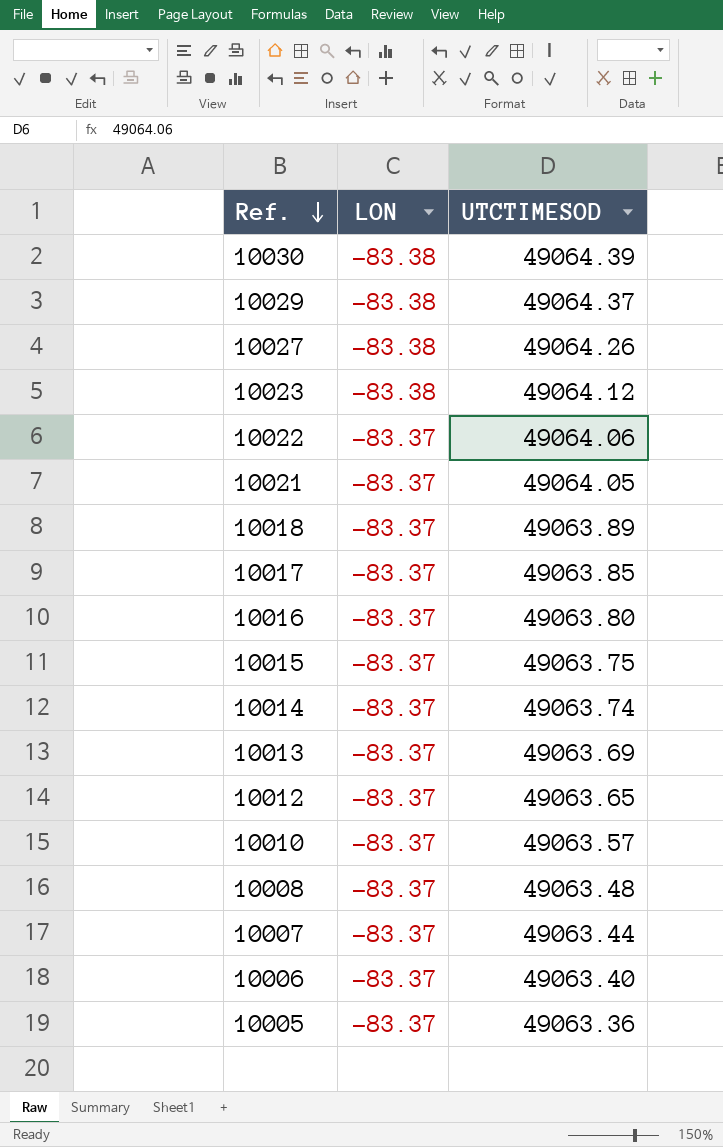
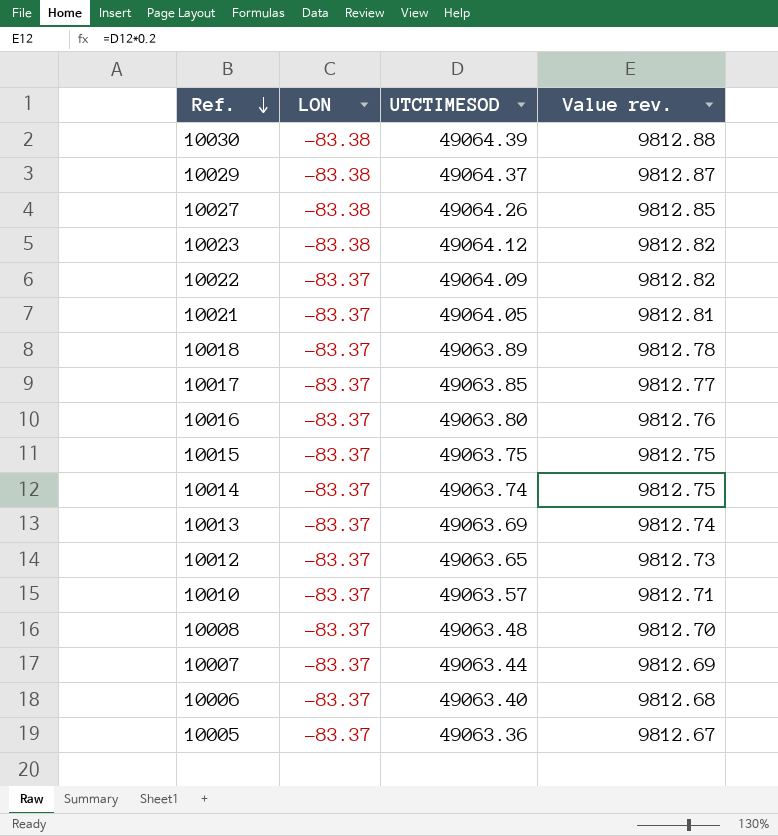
column Value rev. | formula: none -> [UTCTIMESOD] * 0.2
10022 | UTCTIMESOD: 49064.06 -> 49064.09

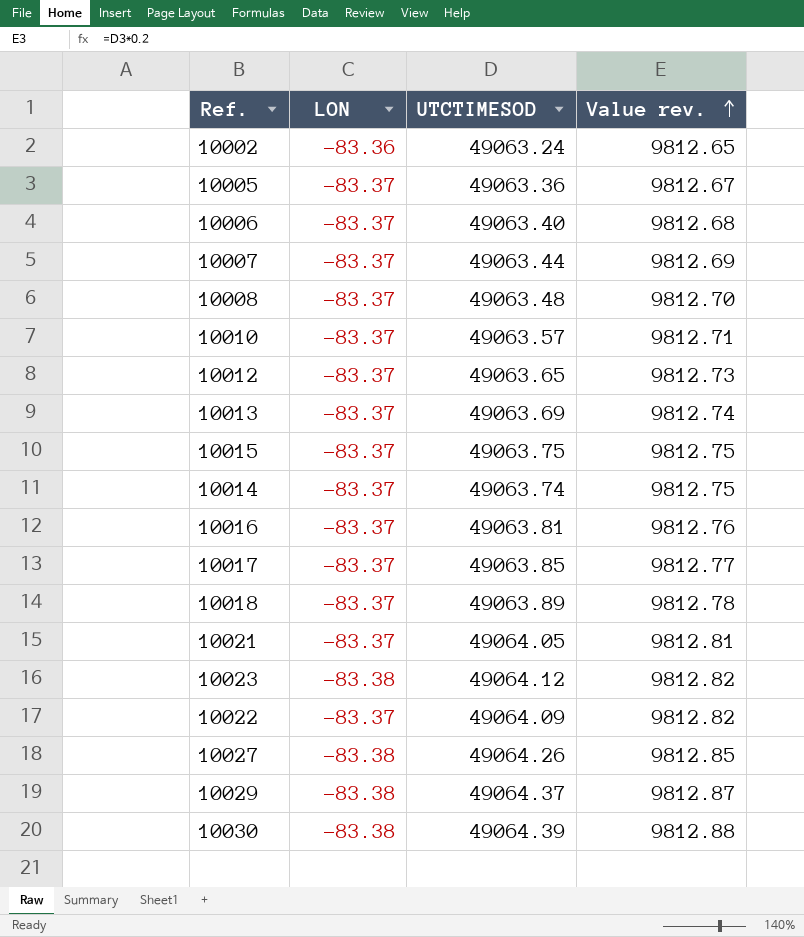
row order: Ref. descending -> Value rev. ascending
row 10002: none -> -83.36 | 49063.24 | 9812.65
10016 | UTCTIMESOD: 49063.80 -> 49063.81

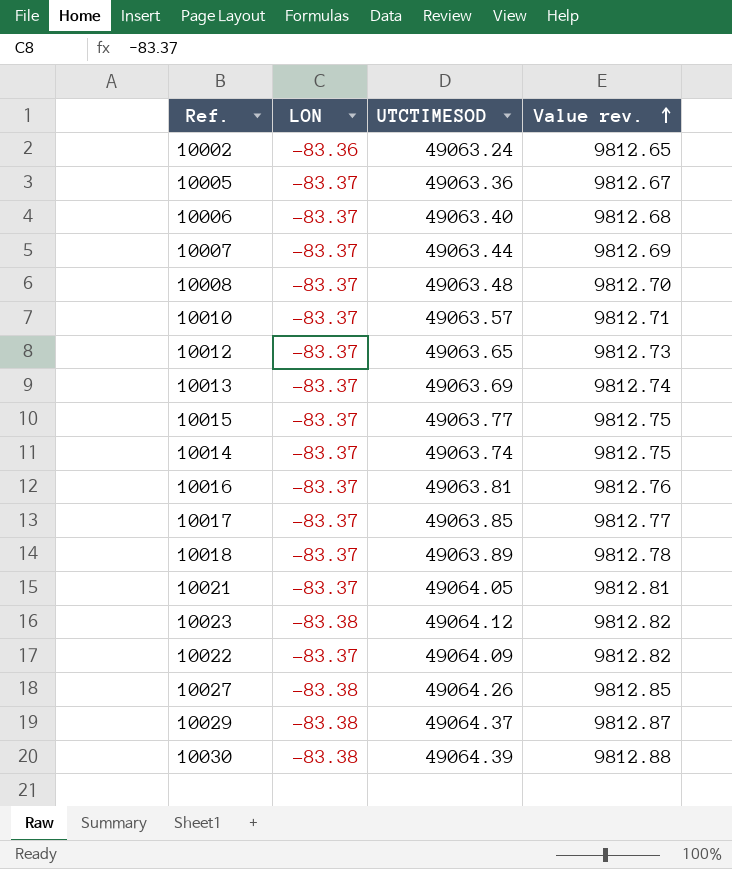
10015 | UTCTIMESOD: 49063.75 -> 49063.77

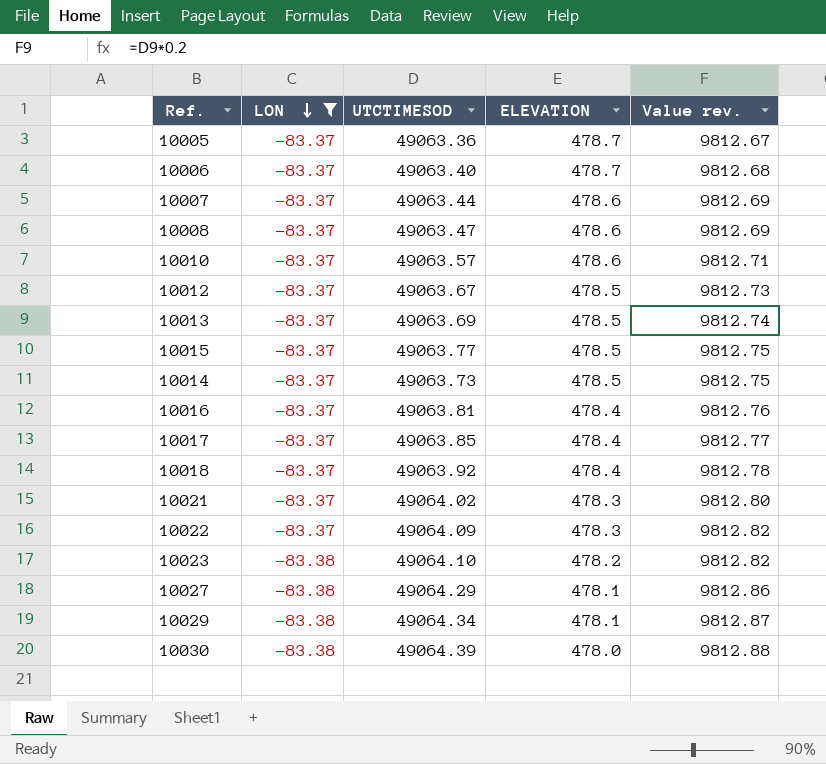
filter: none -> LON != -83.36
row order: Value rev. ascending -> LON descending
column ELEVATION | position: none -> 4
10008 | UTCTIMESOD: 49063.48 -> 49063.47
10008 | Value rev.: 9812.70 -> 9812.69
10012 | UTCTIMESOD: 49063.65 -> 49063.67
10014 | UTCTIMESOD: 49063.74 -> 49063.73
10018 | UTCTIMESOD: 49063.89 -> 49063.92
10021 | UTCTIMESOD: 49064.05 -> 49064.02
10021 | Value rev.: 9812.81 -> 9812.80
10023 | UTCTIMESOD: 49064.12 -> 49064.10
10027 | UTCTIMESOD: 49064.26 -> 49064.29
10027 | Value rev.: 9812.85 -> 9812.86
10029 | UTCTIMESOD: 49064.37 -> 49064.34

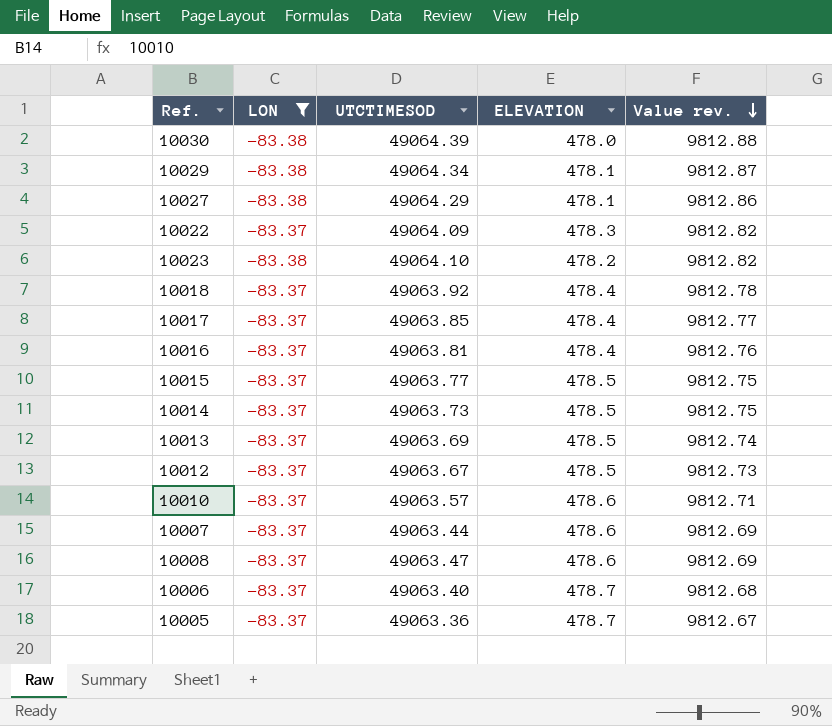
row order: LON descending -> Value rev. descending
row 10021: -83.37 | 49064.02 | 478.3 | 9812.80 -> none

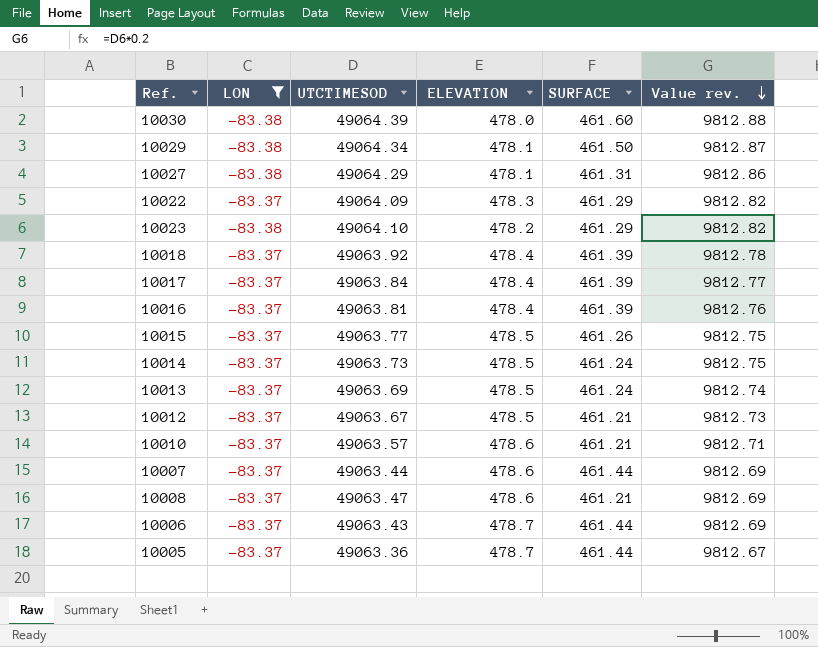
column SURFACE | position: none -> 5
10017 | UTCTIMESOD: 49063.85 -> 49063.84
10006 | UTCTIMESOD: 49063.40 -> 49063.43
10006 | Value rev.: 9812.68 -> 9812.69

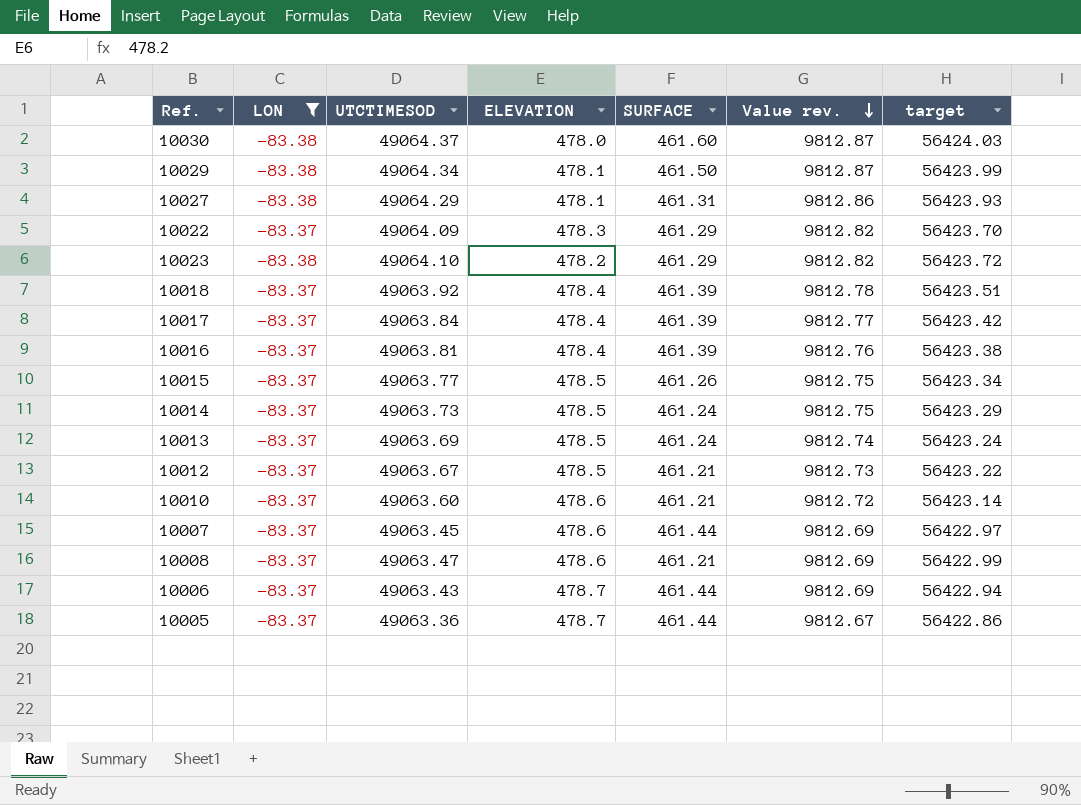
column target | formula: none -> [UTCTIMESOD] * 1.15
10030 | UTCTIMESOD: 49064.39 -> 49064.37
10030 | Value rev.: 9812.88 -> 9812.87
10010 | UTCTIMESOD: 49063.57 -> 49063.60
10010 | Value rev.: 9812.71 -> 9812.72
10007 | UTCTIMESOD: 49063.44 -> 49063.45

